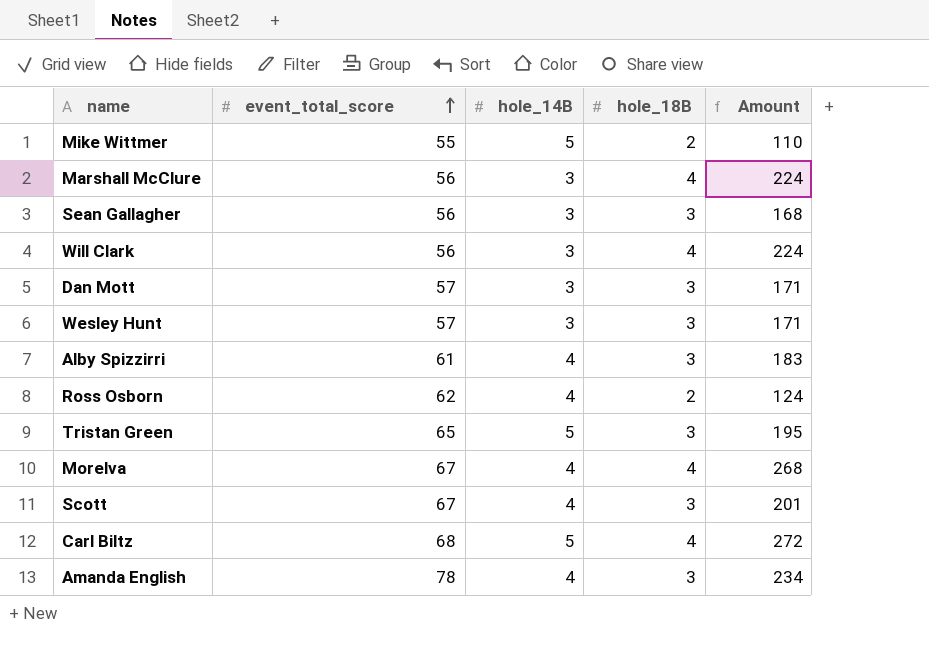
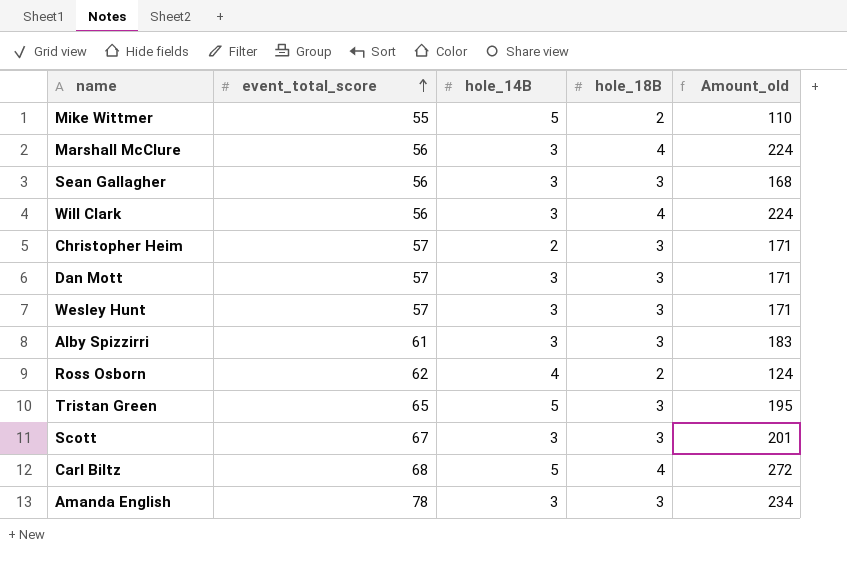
column name: Amount -> Amount_old
row Morelva: 67 | 4 | 4 | 268 -> none
row Christopher Heim: none -> 57 | 2 | 3 | 171
Alby Spizzirri | hole_14B: 4 -> 3
Scott | hole_14B: 4 -> 3
Amanda English | hole_14B: 4 -> 3

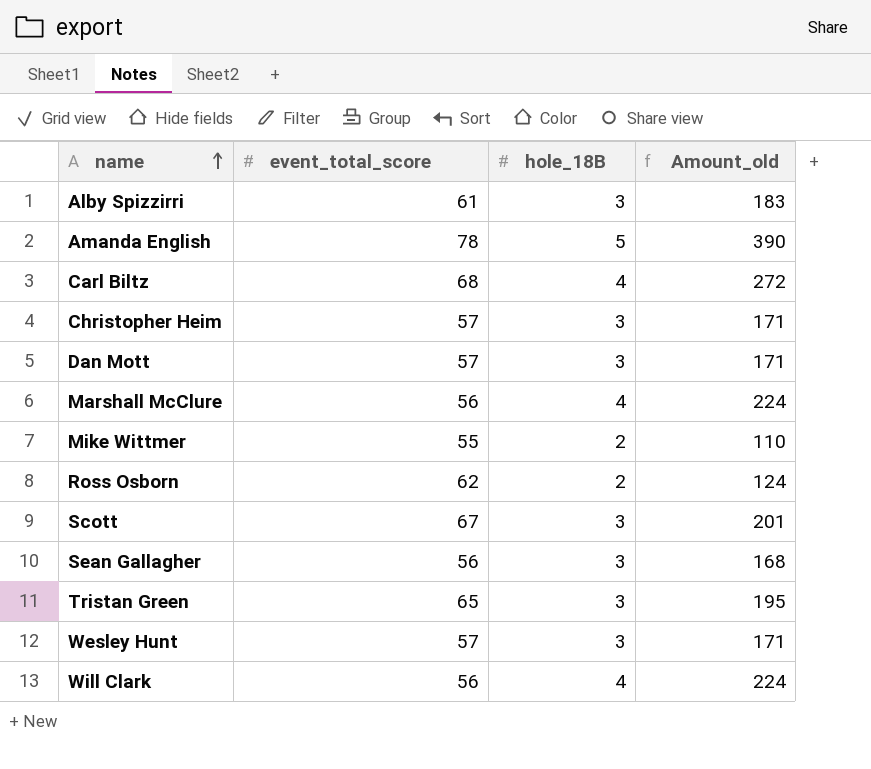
row order: event_total_score ascending -> name ascending
column hole_14B | position: 3 -> none
Amanda English | hole_18B: 3 -> 5
Amanda English | Amount_old: 234 -> 390

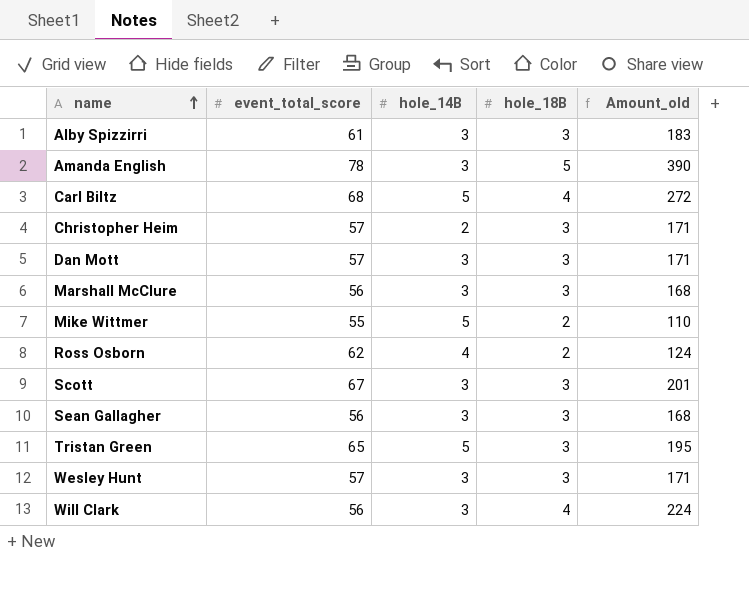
column hole_14B | position: none -> 3
Marshall McClure | hole_18B: 4 -> 3
Marshall McClure | Amount_old: 224 -> 168

